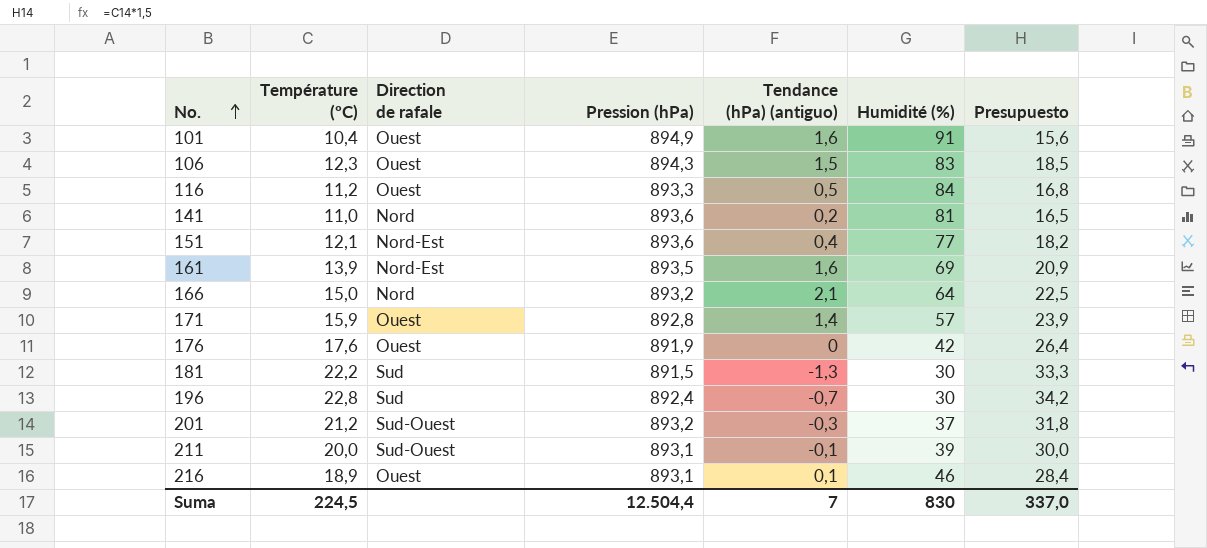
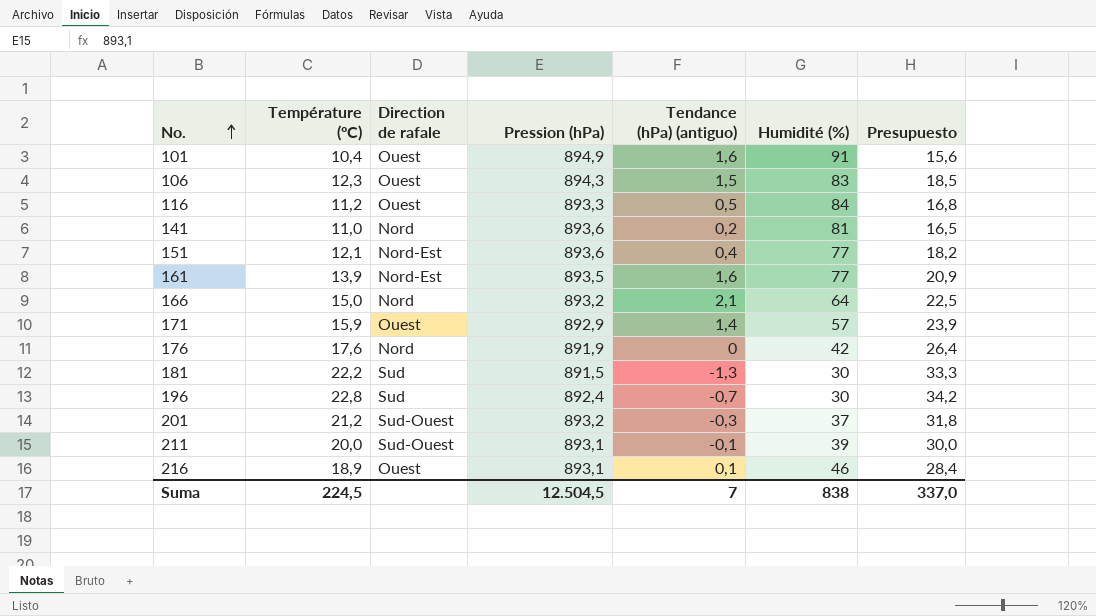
161 | Humidité (%): 69 -> 77
171 | Pression (hPa): 892,8 -> 892,9
176 | Direction de rafale: Ouest -> Nord
Suma | Pression (hPa): 12.504,4 -> 12.504,5
Suma | Humidité (%): 830 -> 838

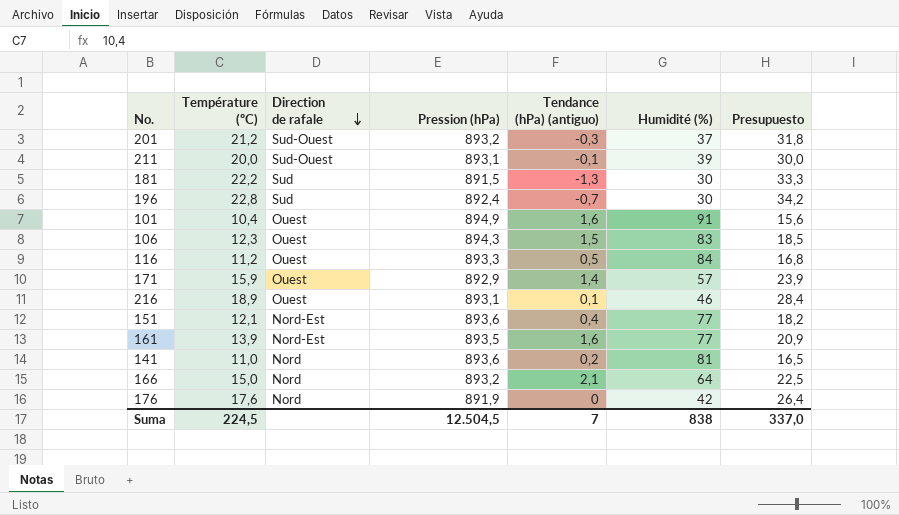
row order: No. ascending -> Direction de rafale descending

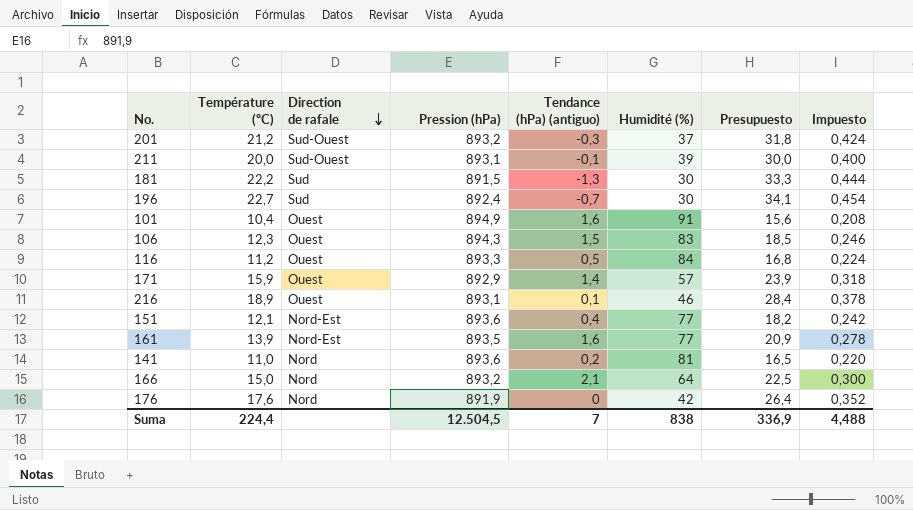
column Impuesto | formula: none -> [Température (ºC)] * 0,02
196 | Température (ºC): 22,8 -> 22,7
196 | Presupuesto: 34,2 -> 34,1
Suma | Température (ºC): 224,5 -> 224,4
Suma | Presupuesto: 337,0 -> 336,9

